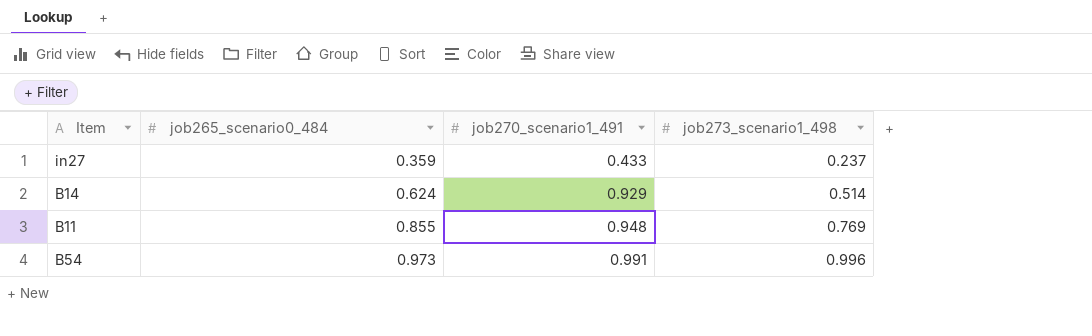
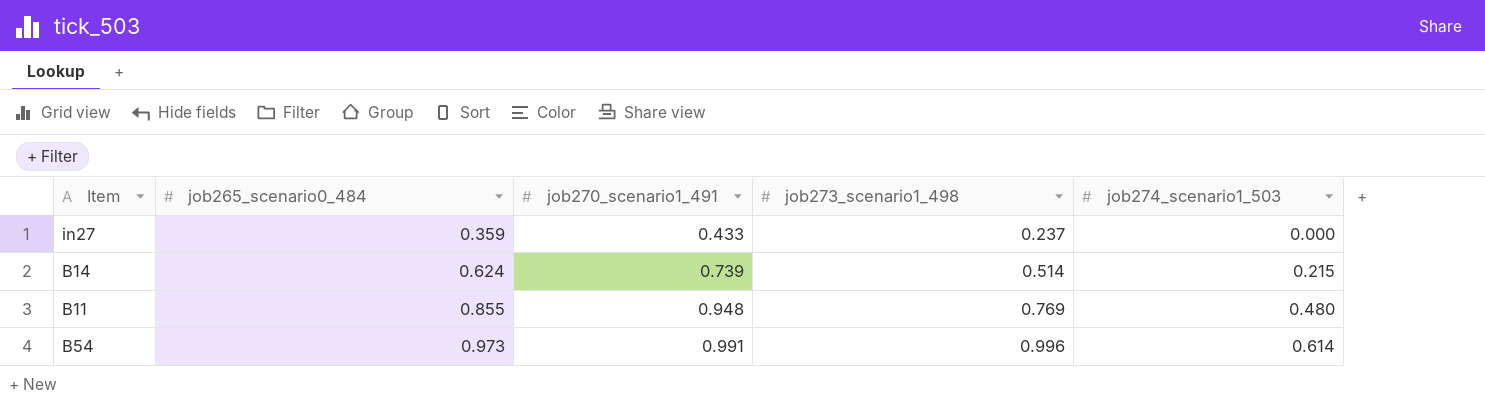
column job274_scenario1_503 | position: none -> 5
B14 | job270_scenario1_491: 0.929 -> 0.739

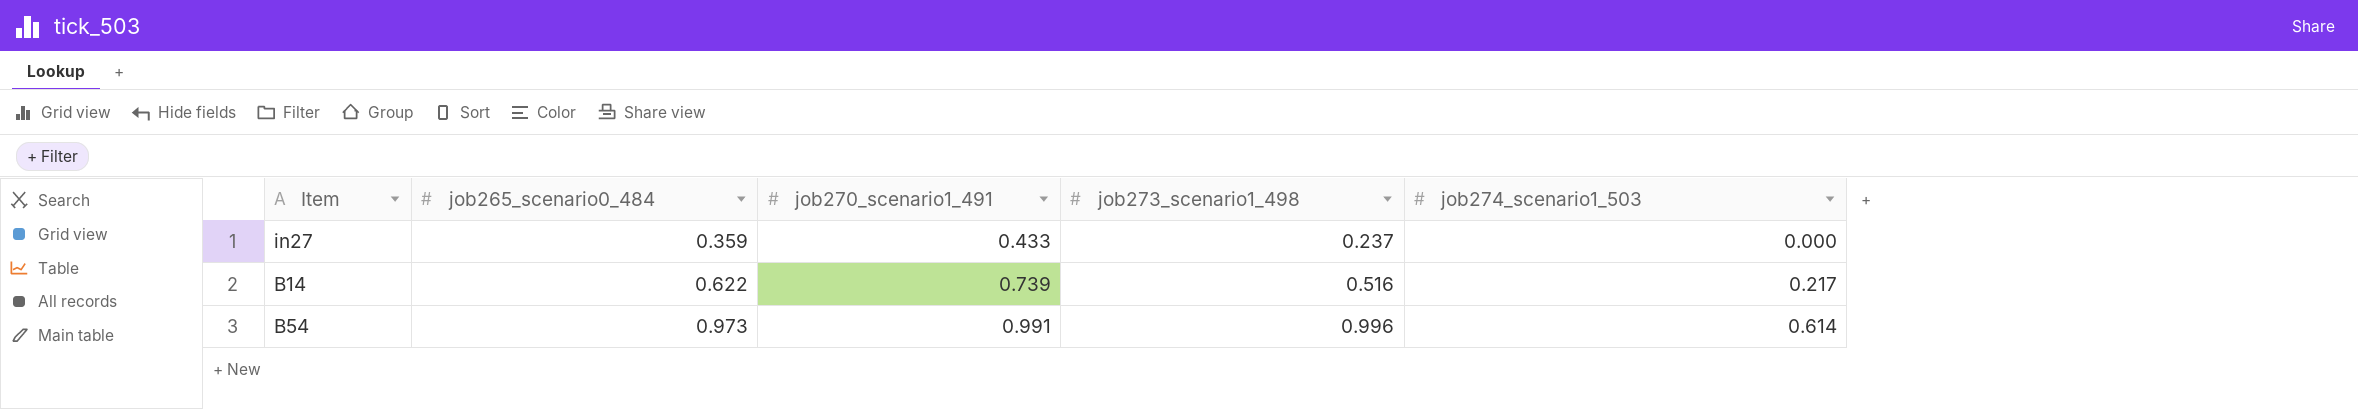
row B11: 0.855 | 0.948 | 0.769 | 0.480 -> none
B14 | job265_scenario0_484: 0.624 -> 0.622
B14 | job273_scenario1_498: 0.514 -> 0.516
B14 | job274_scenario1_503: 0.215 -> 0.217

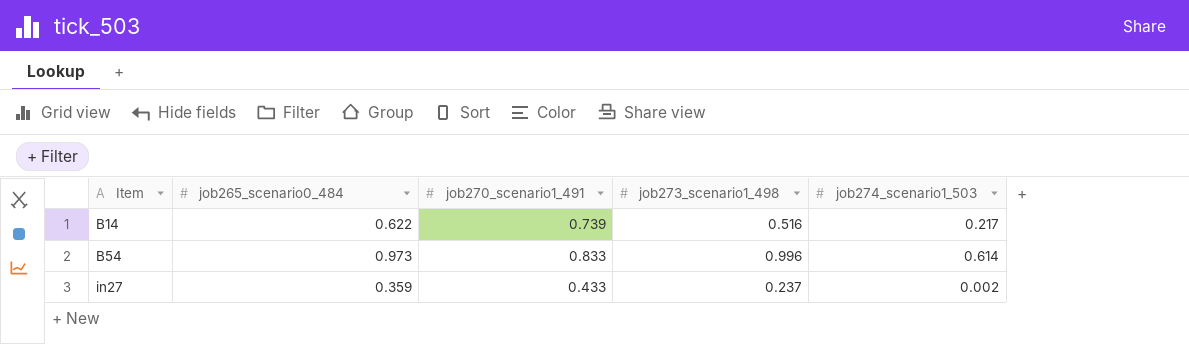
row order: job265_scenario0_484 ascending -> Item ascending
B54 | job270_scenario1_491: 0.991 -> 0.833
in27 | job274_scenario1_503: 0.000 -> 0.002

